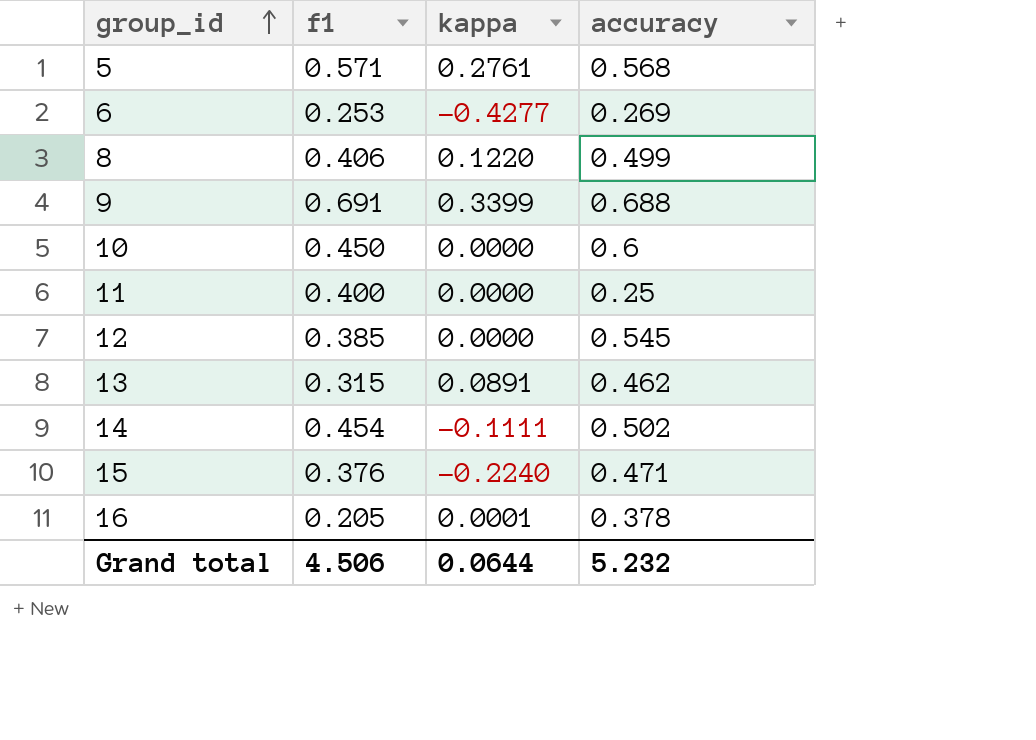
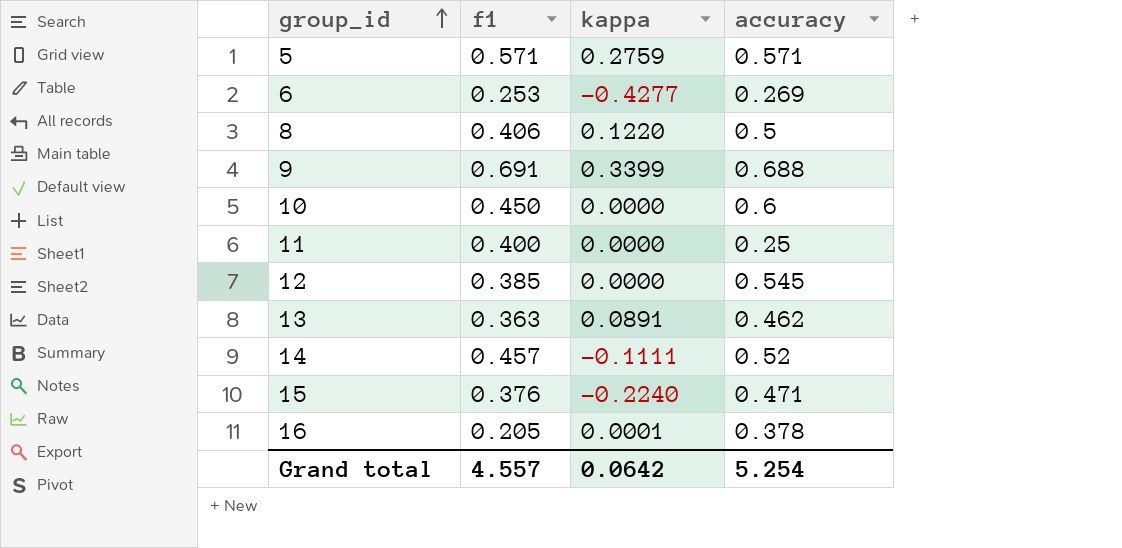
5 | kappa: 0.2761 -> 0.2759
5 | accuracy: 0.568 -> 0.571
8 | accuracy: 0.499 -> 0.5
13 | f1: 0.315 -> 0.363
14 | f1: 0.454 -> 0.457
14 | accuracy: 0.502 -> 0.52
Grand total | f1: 4.506 -> 4.557
Grand total | kappa: 0.0644 -> 0.0642
Grand total | accuracy: 5.232 -> 5.254

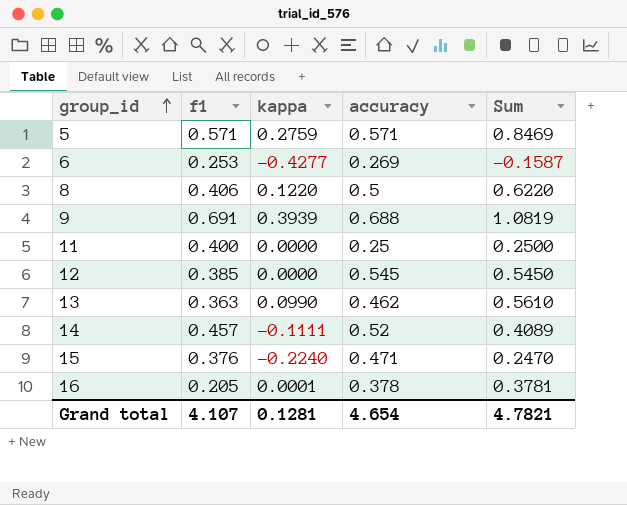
column Sum | formula: none -> [kappa] + [accuracy]
row 10: 0.450 | 0.0000 | 0.6 -> none
9 | kappa: 0.3399 -> 0.3939
13 | kappa: 0.0891 -> 0.0990
Grand total | f1: 4.557 -> 4.107
Grand total | kappa: 0.0642 -> 0.1281
Grand total | accuracy: 5.254 -> 4.654

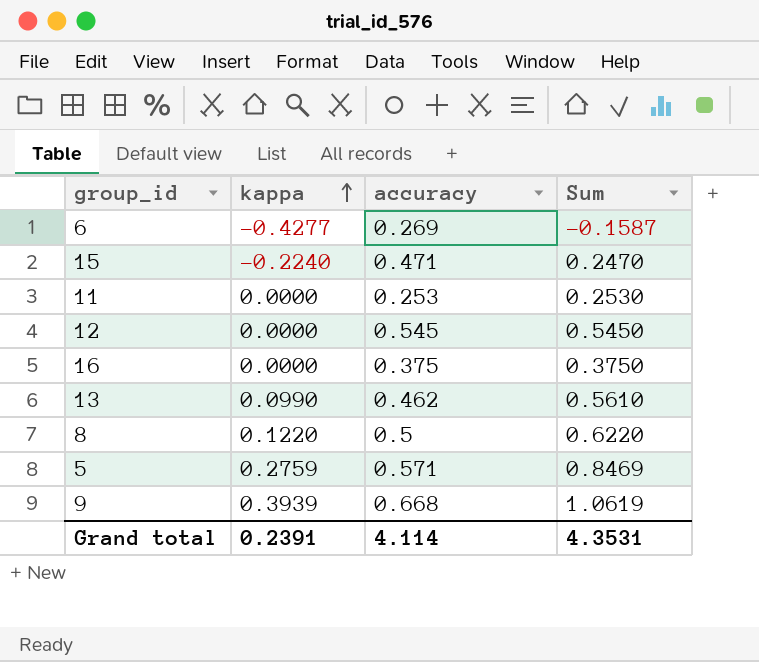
row order: group_id ascending -> kappa ascending
column f1 | position: 2 -> none
row 14: 0.457 | -0.1111 | 0.52 | 0.4089 -> none
11 | accuracy: 0.25 -> 0.253
11 | Sum: 0.2500 -> 0.2530
16 | kappa: 0.0001 -> 0.0000
16 | accuracy: 0.378 -> 0.375
16 | Sum: 0.3781 -> 0.3750
9 | accuracy: 0.688 -> 0.668
9 | Sum: 1.0819 -> 1.0619
Grand total | kappa: 0.1281 -> 0.2391
Grand total | accuracy: 4.654 -> 4.114
Grand total | Sum: 4.7821 -> 4.3531

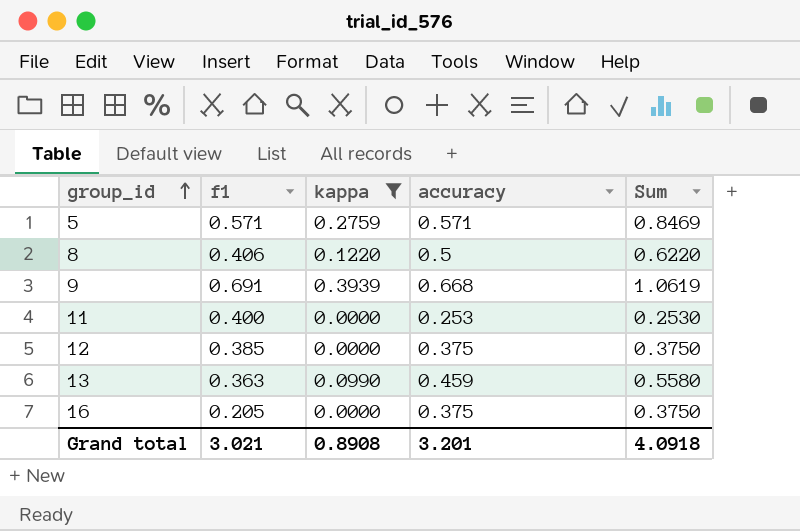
filter: none -> kappa >= 0.0000
row order: kappa ascending -> group_id ascending
column f1 | position: none -> 2
12 | accuracy: 0.545 -> 0.375
12 | Sum: 0.5450 -> 0.3750
13 | accuracy: 0.462 -> 0.459
13 | Sum: 0.5610 -> 0.5580
Grand total | kappa: 0.2391 -> 0.8908
Grand total | accuracy: 4.114 -> 3.201
Grand total | Sum: 4.3531 -> 4.0918

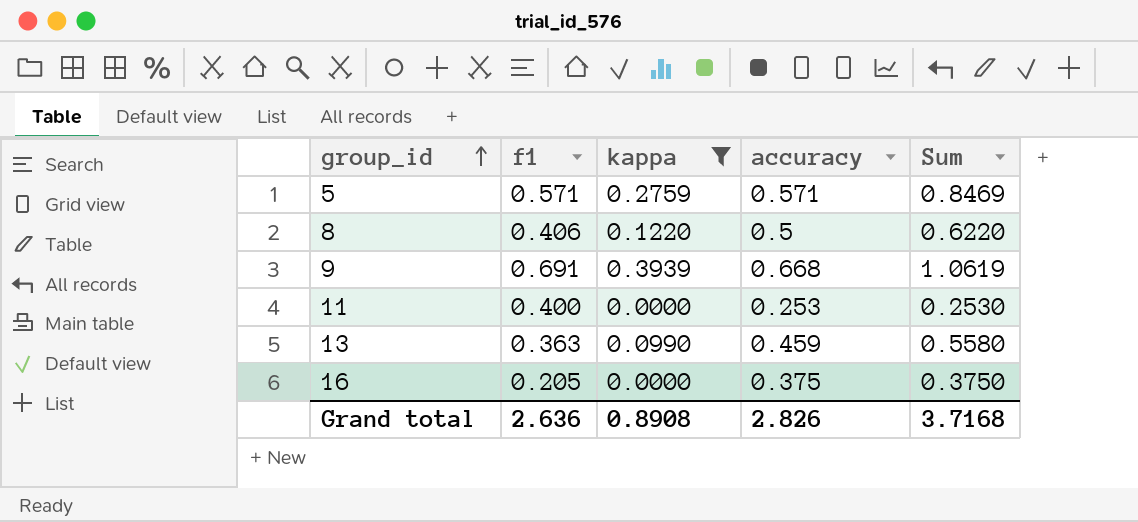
row 12: 0.385 | 0.0000 | 0.375 | 0.3750 -> none
Grand total | f1: 3.021 -> 2.636
Grand total | accuracy: 3.201 -> 2.826
Grand total | Sum: 4.0918 -> 3.7168

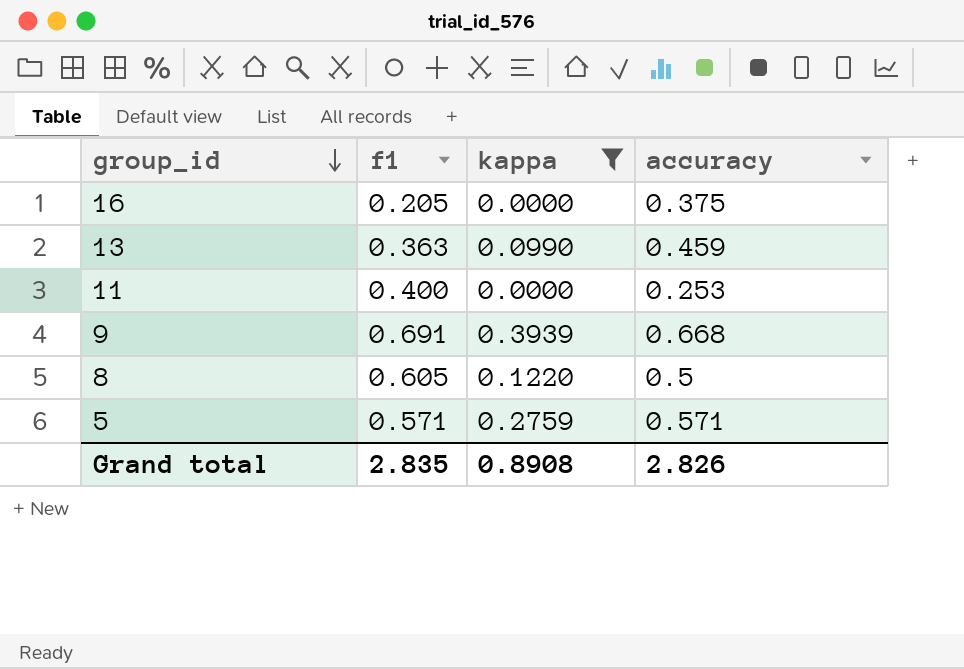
row order: group_id ascending -> group_id descending
column Sum | formula: [kappa] + [accuracy] -> none
8 | f1: 0.406 -> 0.605
Grand total | f1: 2.636 -> 2.835

